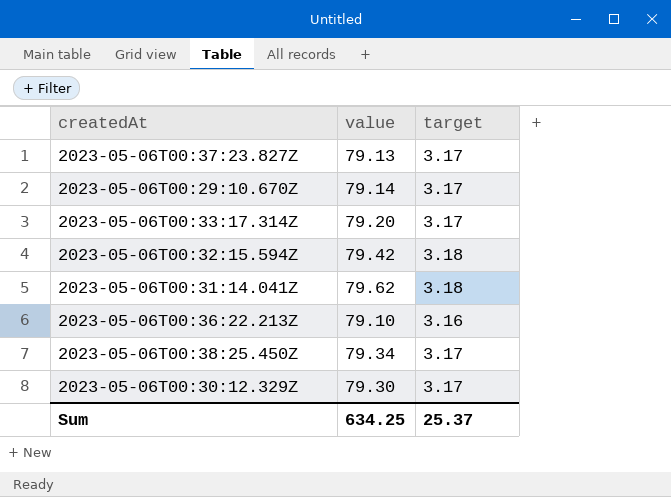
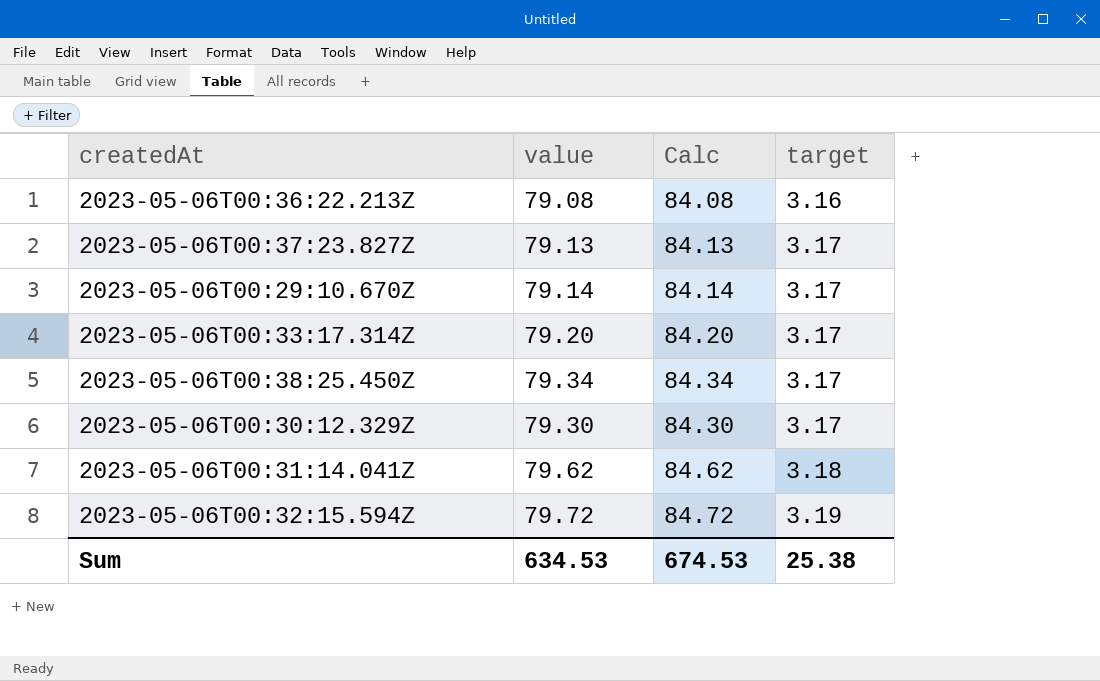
row order: none -> target ascending
column Calc | formula: none -> [value] + 5
2023-05-06T00:36:22.213Z | value: 79.10 -> 79.08
2023-05-06T00:32:15.594Z | value: 79.42 -> 79.72
2023-05-06T00:32:15.594Z | target: 3.18 -> 3.19
Sum | value: 634.25 -> 634.53
Sum | target: 25.37 -> 25.38

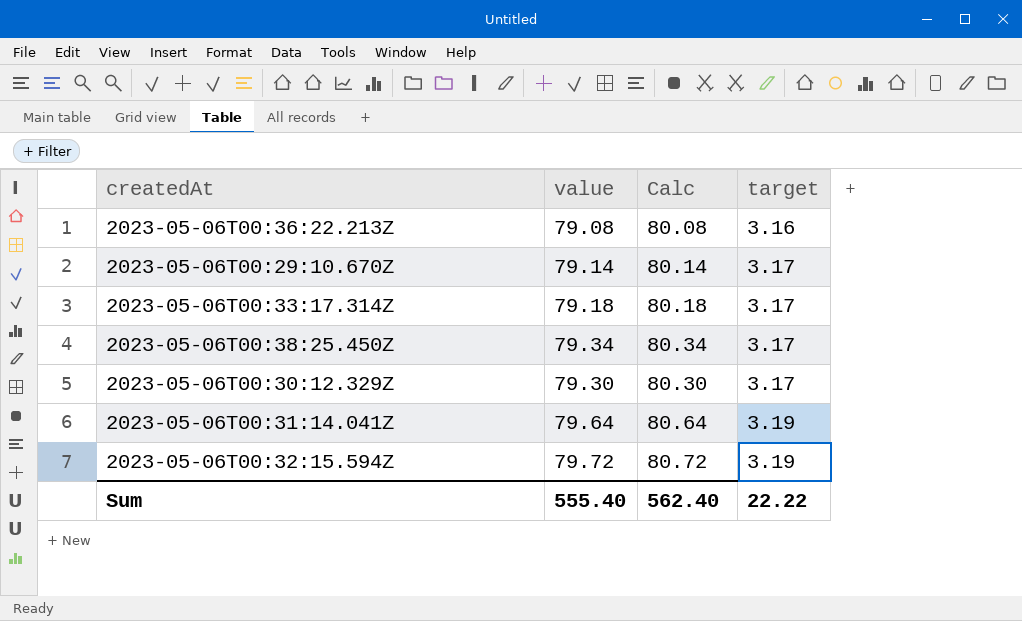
column Calc | formula: [value] + 5 -> [value] + 1
row 2023-05-06T00:37:23.827Z: 79.13 | 84.13 | 3.17 -> none
2023-05-06T00:33:17.314Z | value: 79.20 -> 79.18
2023-05-06T00:31:14.041Z | value: 79.62 -> 79.64
2023-05-06T00:31:14.041Z | target: 3.18 -> 3.19
Sum | value: 634.53 -> 555.40
Sum | Calc: 674.53 -> 562.40
Sum | target: 25.38 -> 22.22

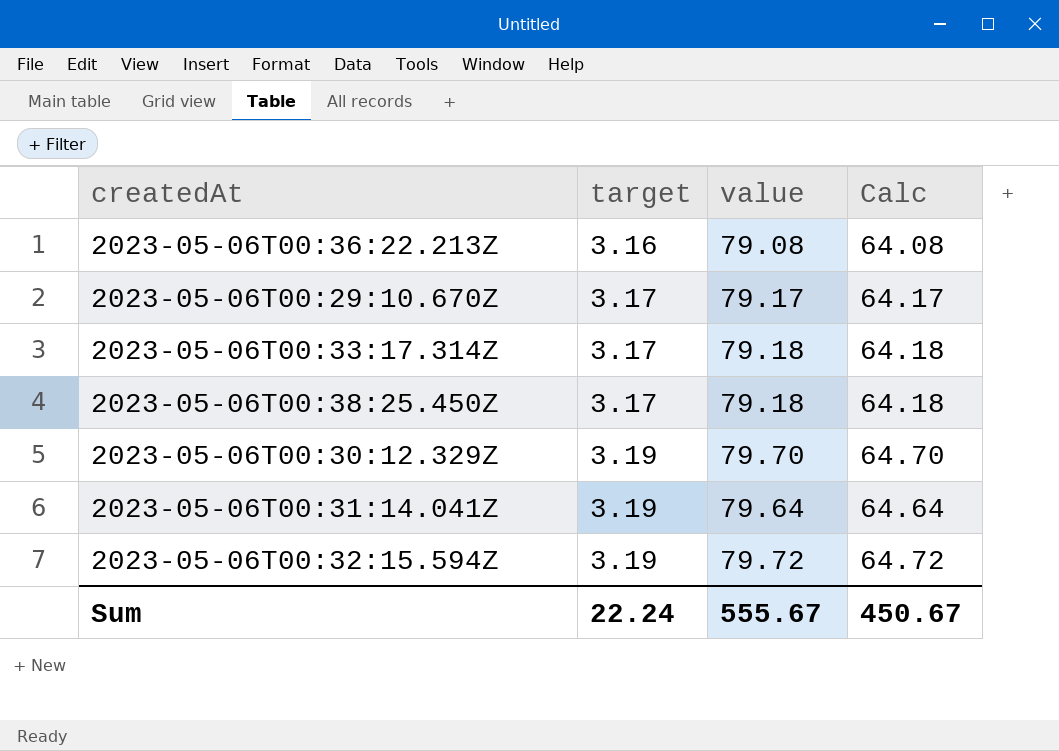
column target | position: 4 -> 2
column Calc | formula: [value] + 1 -> [value] - 15
2023-05-06T00:29:10.670Z | value: 79.14 -> 79.17
2023-05-06T00:38:25.450Z | value: 79.34 -> 79.18
2023-05-06T00:30:12.329Z | target: 3.17 -> 3.19
2023-05-06T00:30:12.329Z | value: 79.30 -> 79.70
Sum | target: 22.22 -> 22.24
Sum | value: 555.40 -> 555.67
Sum | Calc: 562.40 -> 450.67

